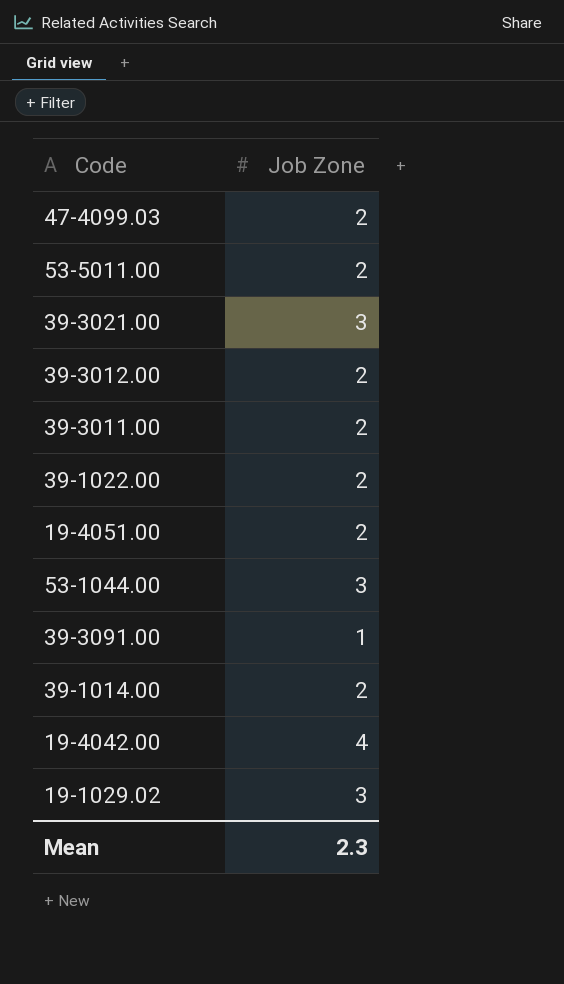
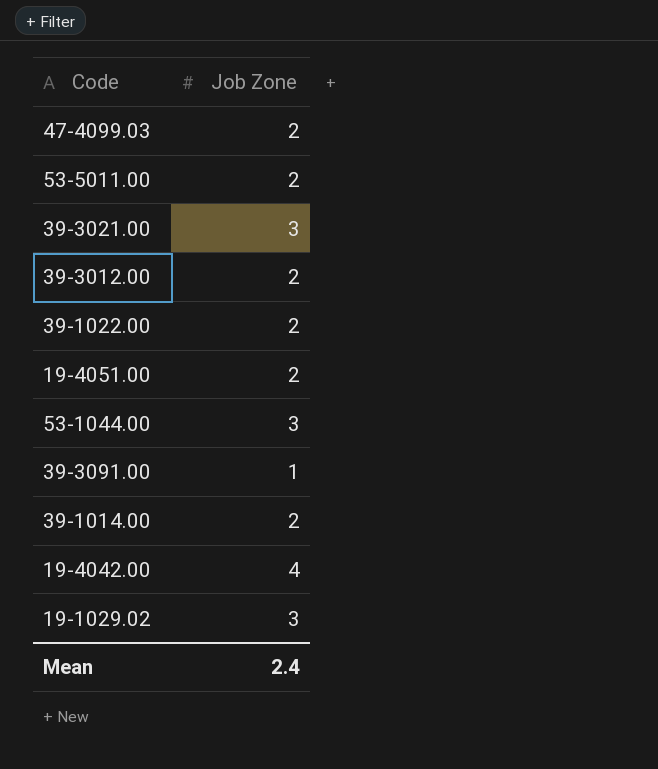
row 39-3011.00: 2 -> none
Mean | Job Zone: 2.3 -> 2.4

